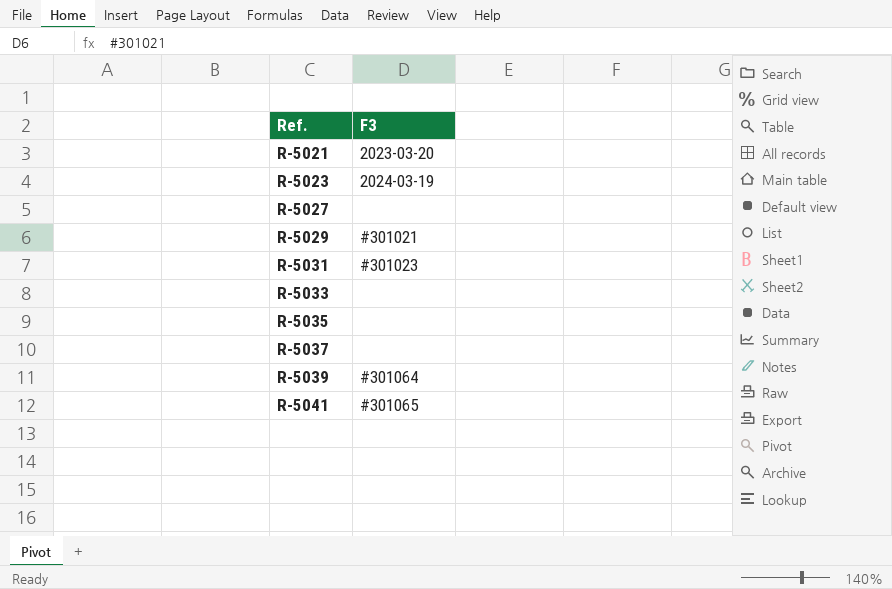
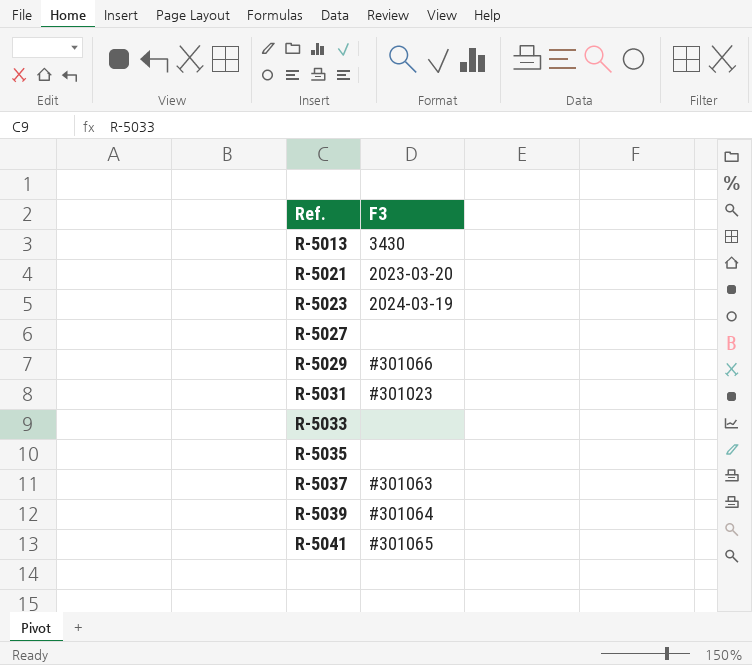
row R-5013: none -> 3430
R-5029 | F3: #301021 -> #301066
R-5037 | F3: none -> #301063

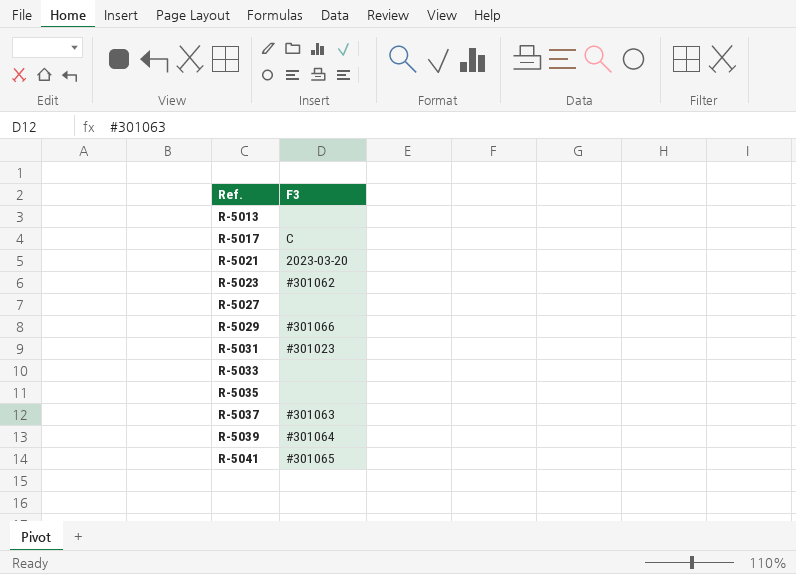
R-5013 | F3: 3430 -> none
row R-5017: none -> C
R-5023 | F3: 2024-03-19 -> #301062

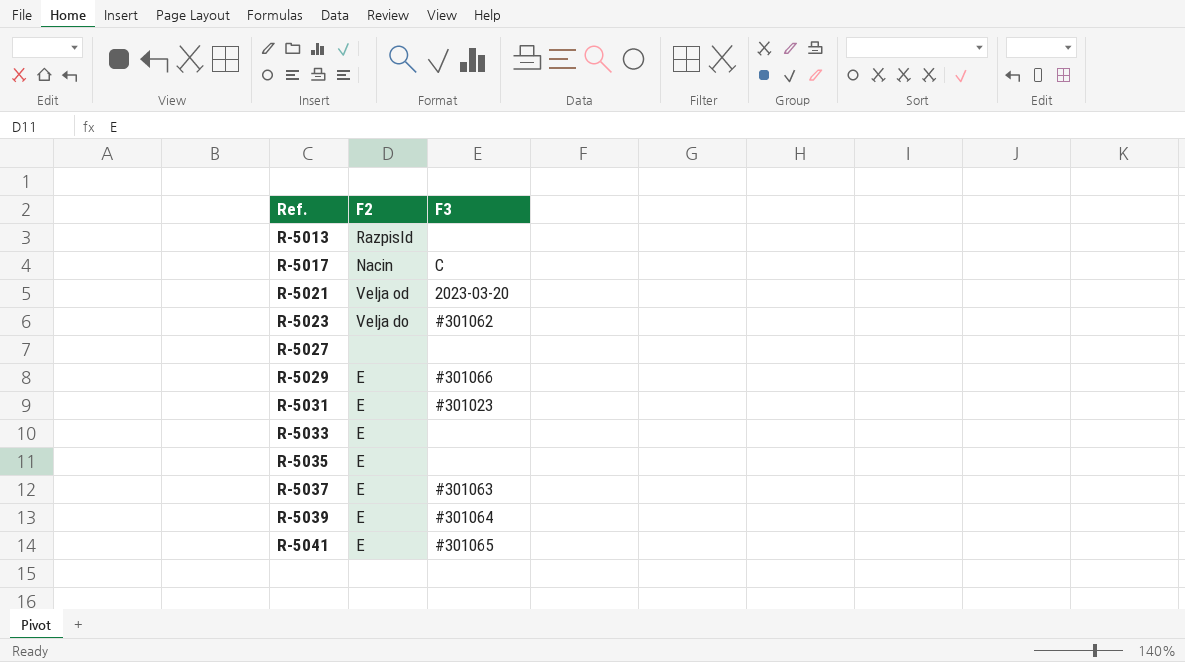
column F2 | position: none -> 2

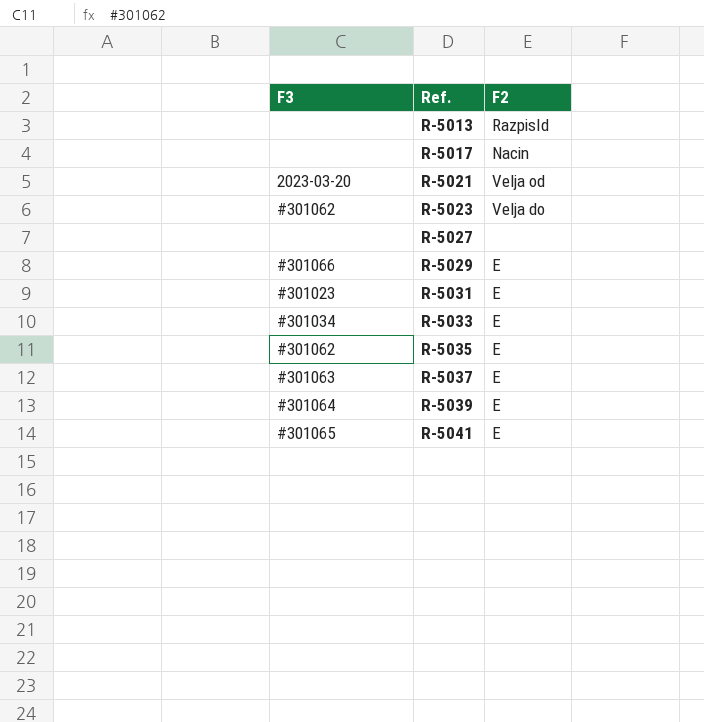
column F3 | position: 3 -> 1
R-5017 | F3: C -> none
R-5033 | F3: none -> #301034
R-5035 | F3: none -> #301062

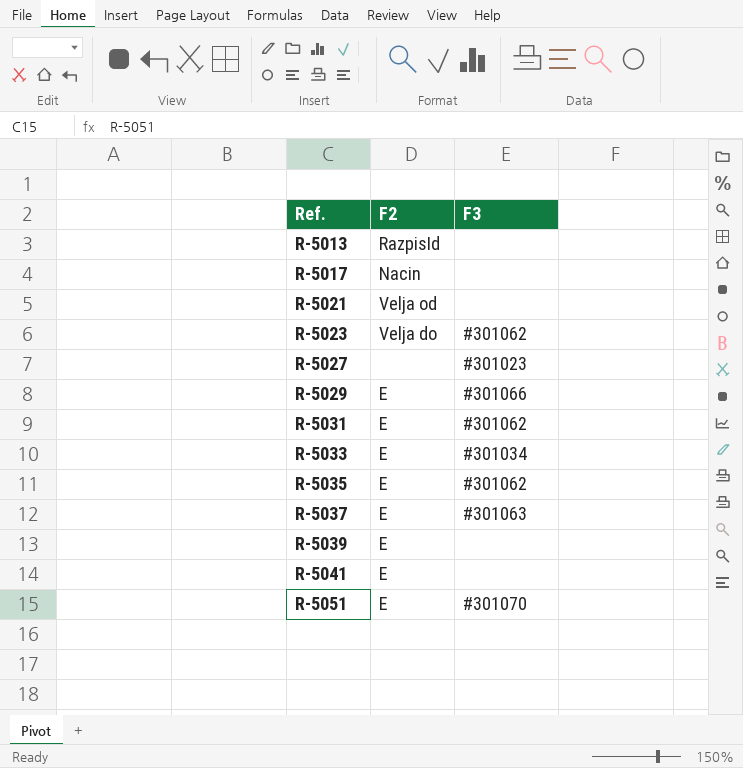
column F3 | position: 1 -> 3
R-5021 | F3: 2023-03-20 -> none
R-5027 | F3: none -> #301023
R-5031 | F3: #301023 -> #301062
R-5039 | F3: #301064 -> none
R-5041 | F3: #301065 -> none
row R-5051: none -> E | #301070

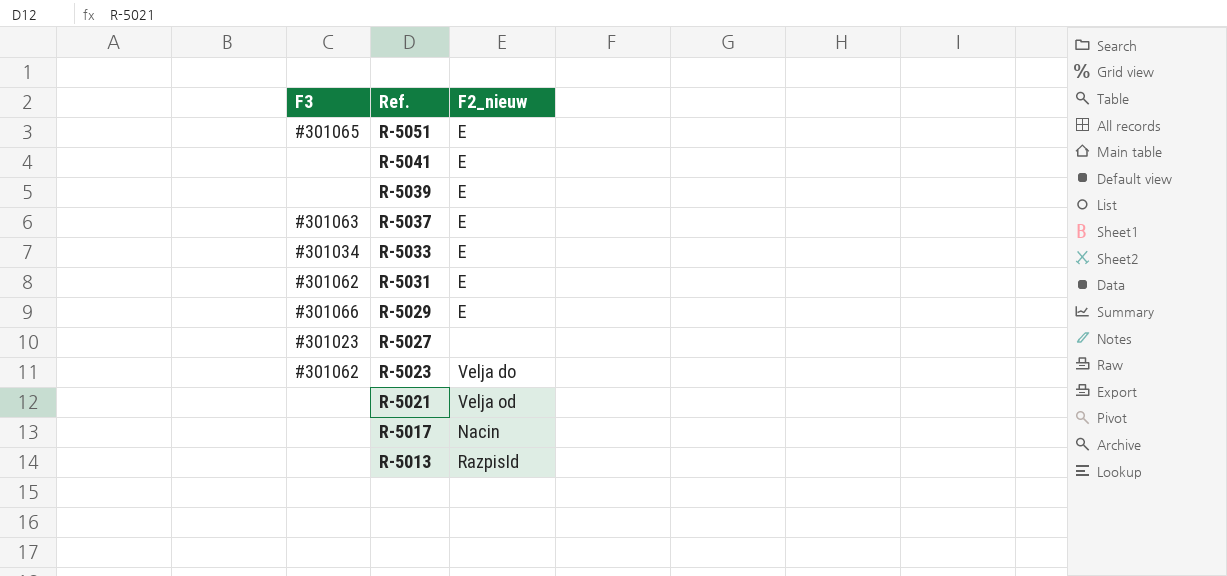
row order: Ref. ascending -> Ref. descending
column F3 | position: 3 -> 1
column name: F2 -> F2_nieuw
row R-5035: E | #301062 -> none
R-5051 | F3: #301070 -> #301065

